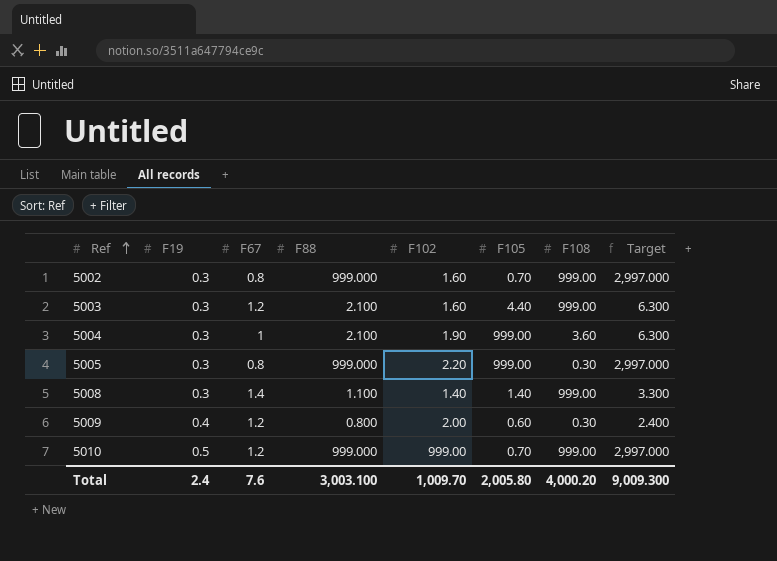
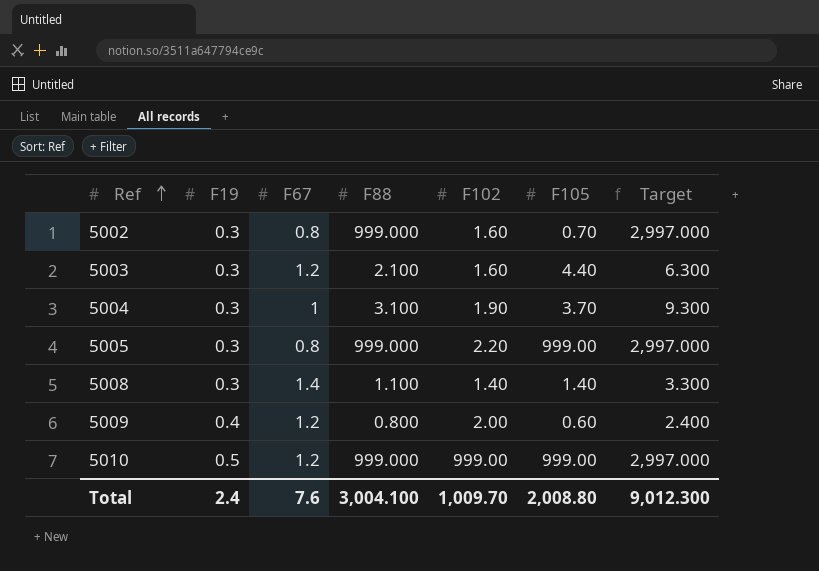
column F108 | position: 7 -> none
5004 | F88: 2.100 -> 3.100
5004 | F105: 999.00 -> 3.70
5004 | Target: 6.300 -> 9.300
5010 | F105: 0.70 -> 999.00
Total | F88: 3,003.100 -> 3,004.100
Total | F105: 2,005.80 -> 2,008.80
Total | Target: 9,009.300 -> 9,012.300

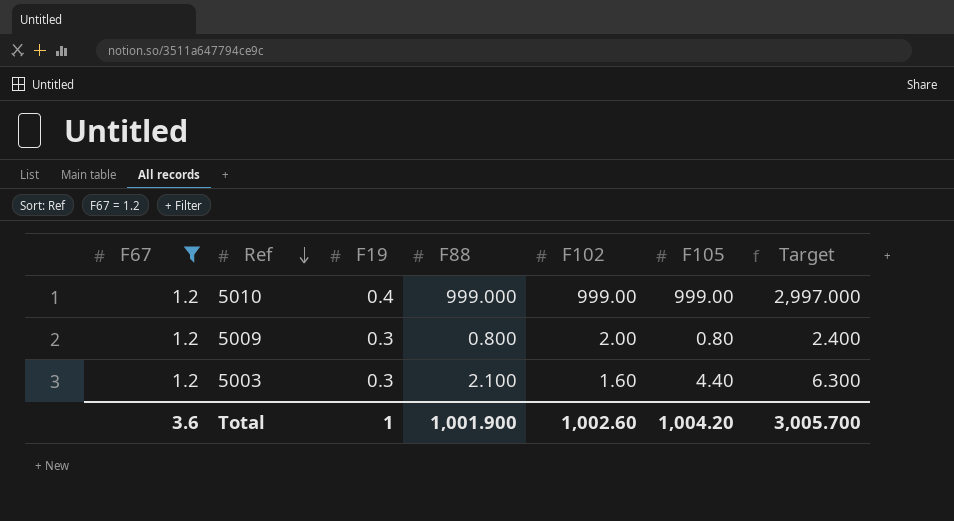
filter: none -> F67 = 1.2
row order: Ref ascending -> Ref descending
column F67 | position: 3 -> 1
5010 | F19: 0.5 -> 0.4
5009 | F19: 0.4 -> 0.3
5009 | F105: 0.60 -> 0.80
Total | F67: 7.6 -> 3.6
Total | F19: 2.4 -> 1
Total | F88: 3,004.100 -> 1,001.900
Total | F102: 1,009.70 -> 1,002.60
Total | F105: 2,008.80 -> 1,004.20
Total | Target: 9,012.300 -> 3,005.700

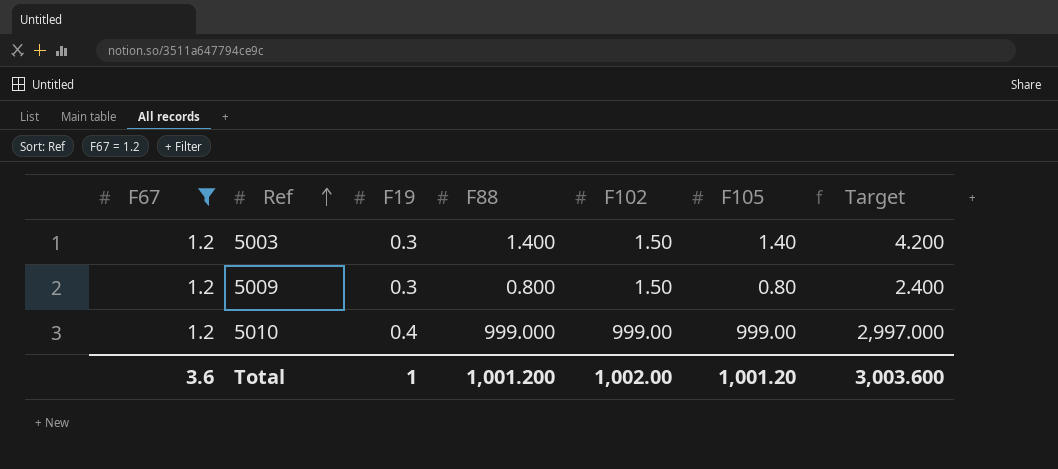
row order: Ref descending -> Ref ascending
5003 | F88: 2.100 -> 1.400
5003 | F102: 1.60 -> 1.50
5003 | F105: 4.40 -> 1.40
5003 | Target: 6.300 -> 4.200
5009 | F102: 2.00 -> 1.50
Total | F88: 1,001.900 -> 1,001.200
Total | F102: 1,002.60 -> 1,002.00
Total | F105: 1,004.20 -> 1,001.20
Total | Target: 3,005.700 -> 3,003.600

